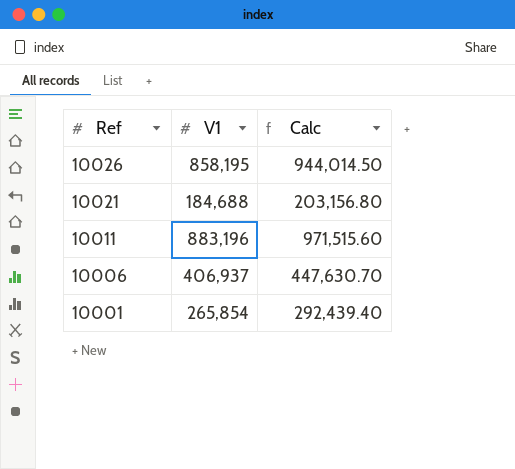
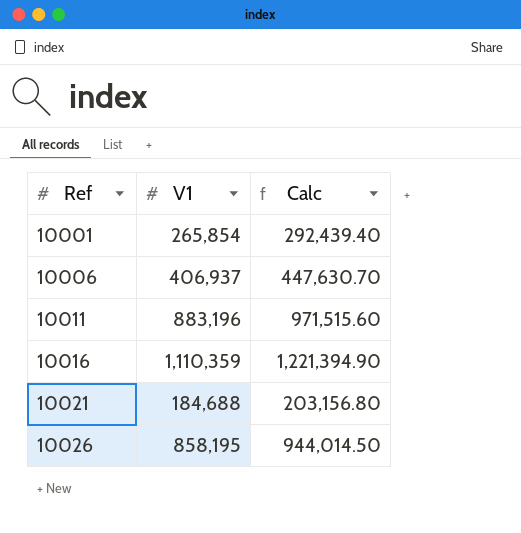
row order: Ref descending -> Ref ascending
row 10016: none -> 1,110,359 | 1,221,394.90

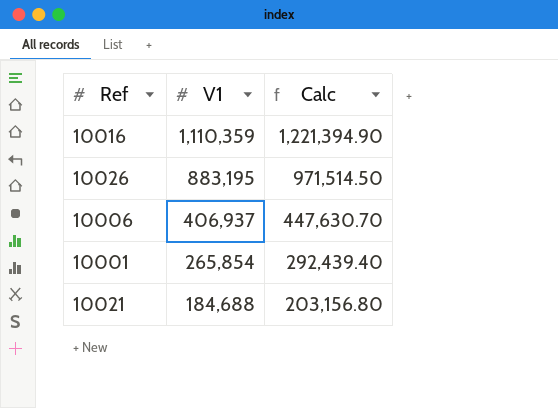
row order: Ref ascending -> V1 descending
row 10011: 883,196 | 971,515.60 -> none
10026 | V1: 858,195 -> 883,195
10026 | Calc: 944,014.50 -> 971,514.50

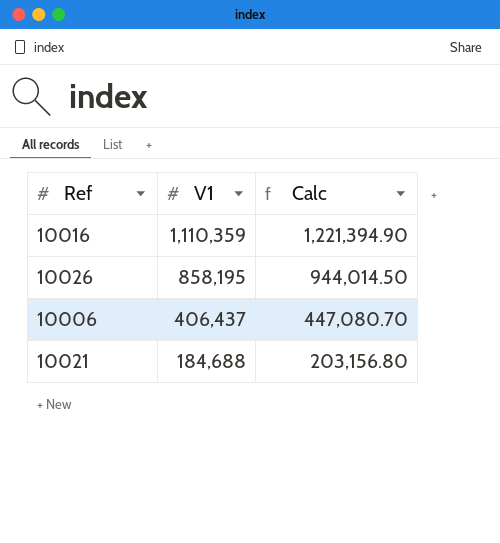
row 10001: 265,854 | 292,439.40 -> none
10026 | V1: 883,195 -> 858,195
10026 | Calc: 971,514.50 -> 944,014.50
10006 | V1: 406,937 -> 406,437
10006 | Calc: 447,630.70 -> 447,080.70

